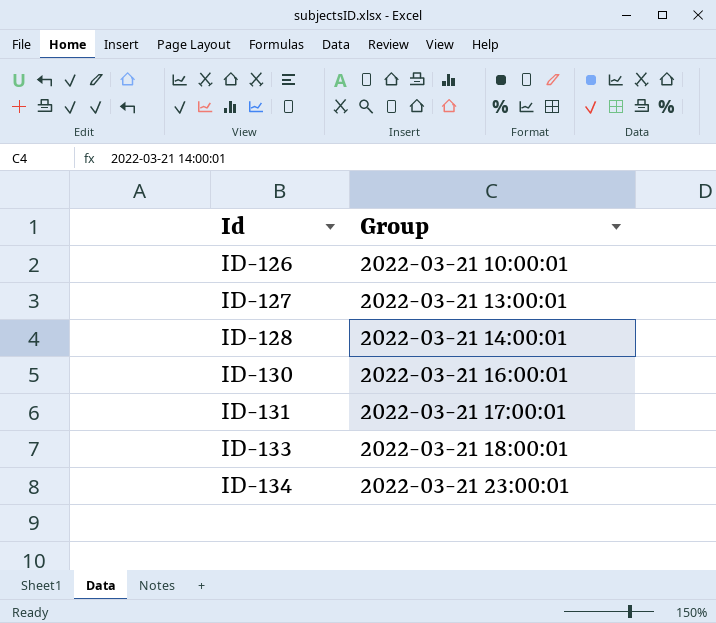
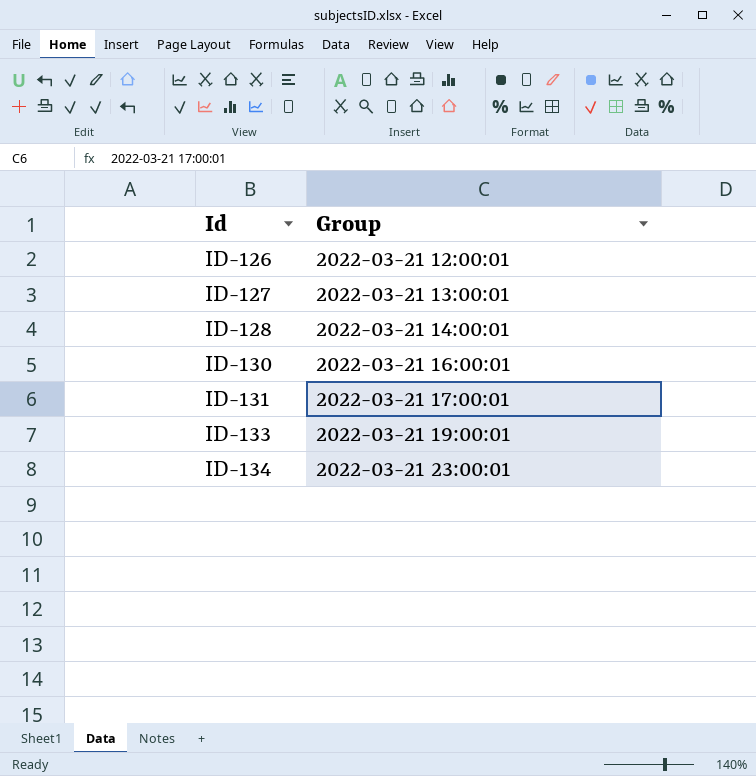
ID-126 | Group: 2022-03-21 10:00:01 -> 2022-03-21 12:00:01
ID-133 | Group: 2022-03-21 18:00:01 -> 2022-03-21 19:00:01

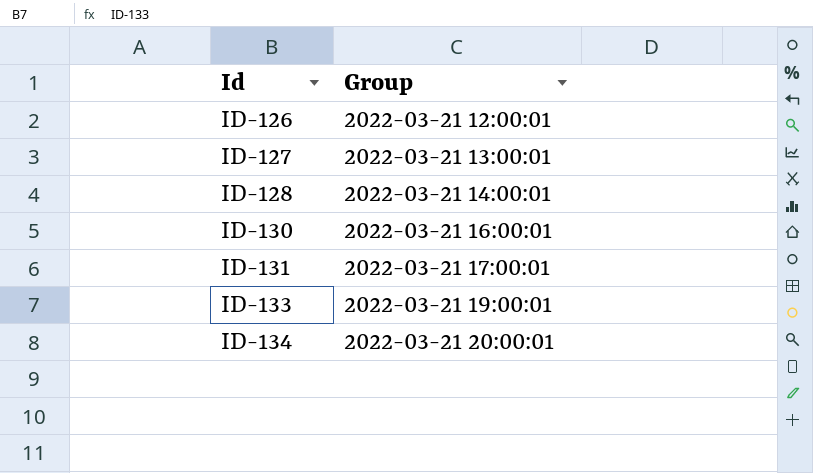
ID-134 | Group: 2022-03-21 23:00:01 -> 2022-03-21 20:00:01

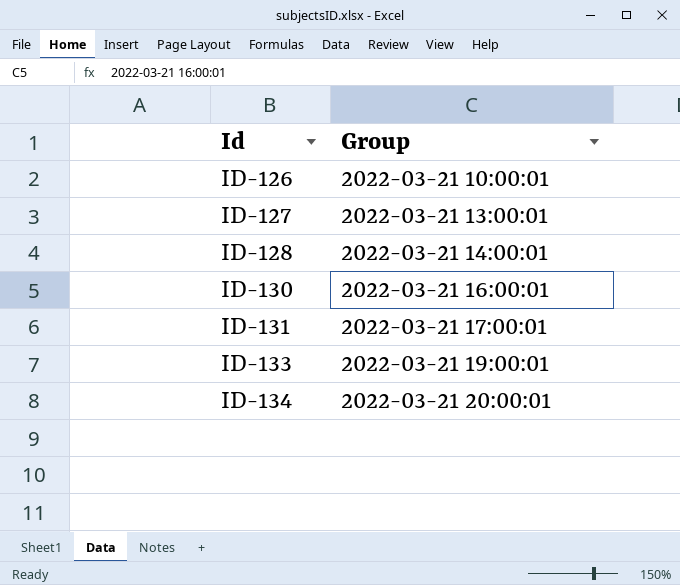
ID-126 | Group: 2022-03-21 12:00:01 -> 2022-03-21 10:00:01

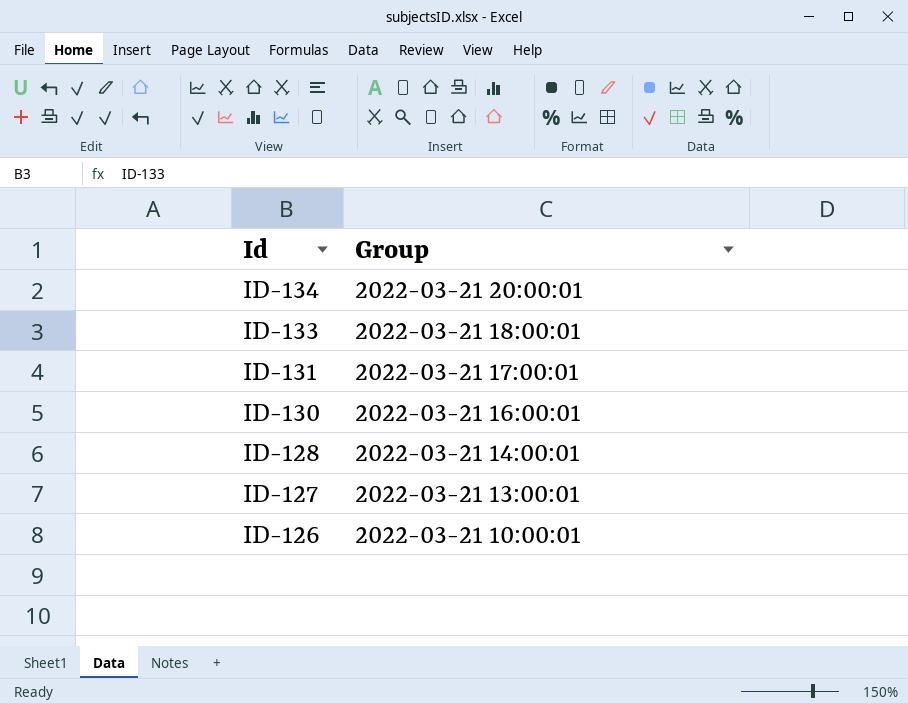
row order: Id ascending -> Id descending
ID-133 | Group: 2022-03-21 19:00:01 -> 2022-03-21 18:00:01

